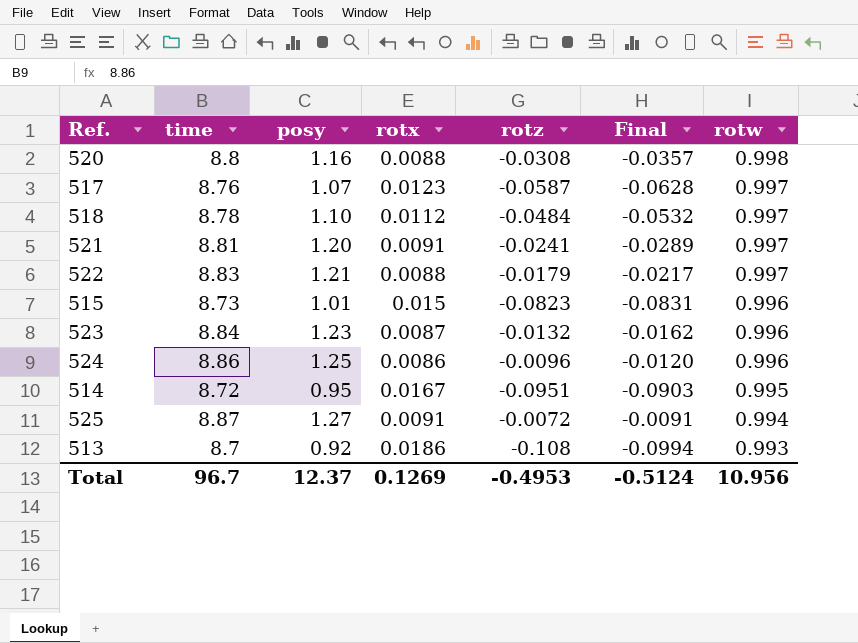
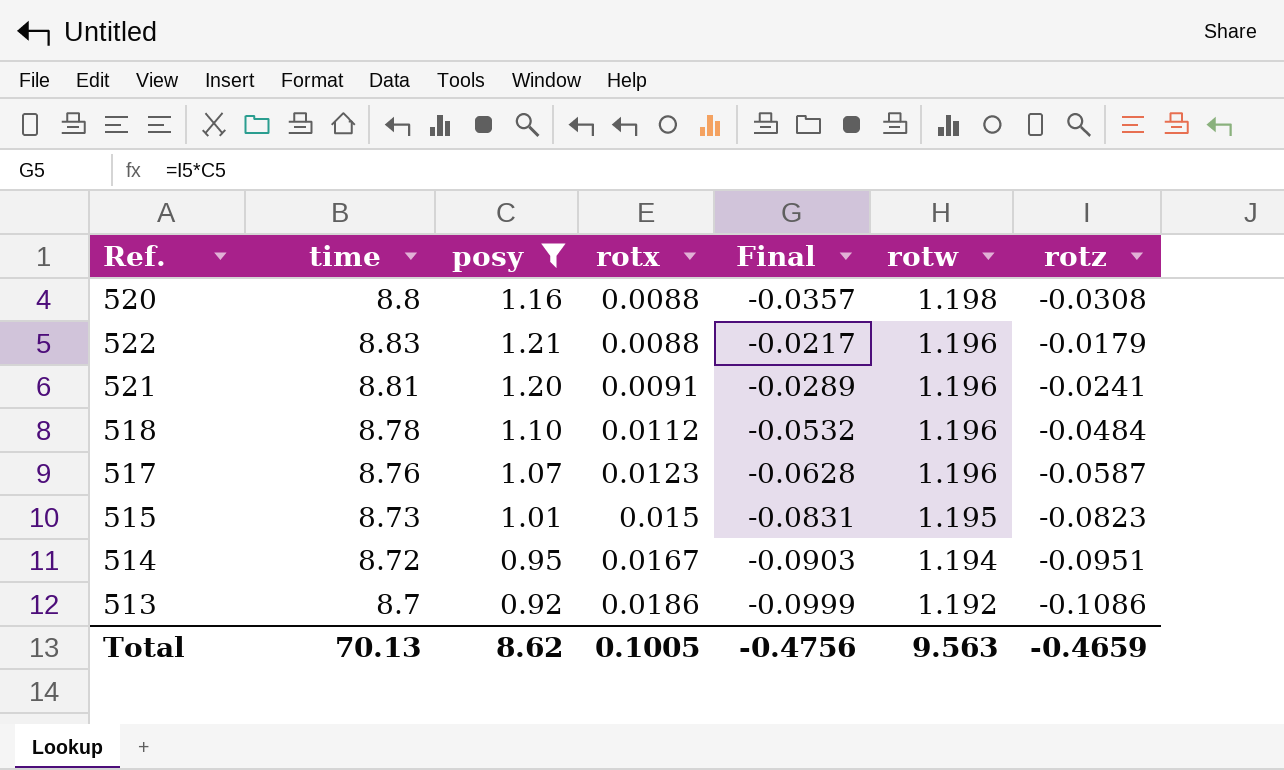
filter: none -> posy <= 1.21
row order: rotw descending -> rotx ascending
column rotz | position: 5 -> 7
520 | rotw: 0.998 -> 1.198
522 | rotw: 0.997 -> 1.196
521 | rotw: 0.997 -> 1.196
518 | rotw: 0.997 -> 1.196
517 | rotw: 0.997 -> 1.196
515 | rotw: 0.996 -> 1.195
514 | rotw: 0.995 -> 1.194
513 | Final: -0.0994 -> -0.0999
513 | rotw: 0.993 -> 1.192
513 | rotz: -0.108 -> -0.1086
Total | time: 96.7 -> 70.13
Total | posy: 12.37 -> 8.62
Total | rotx: 0.1269 -> 0.1005
Total | Final: -0.5124 -> -0.4756
Total | rotw: 10.956 -> 9.563
Total | rotz: -0.4953 -> -0.4659

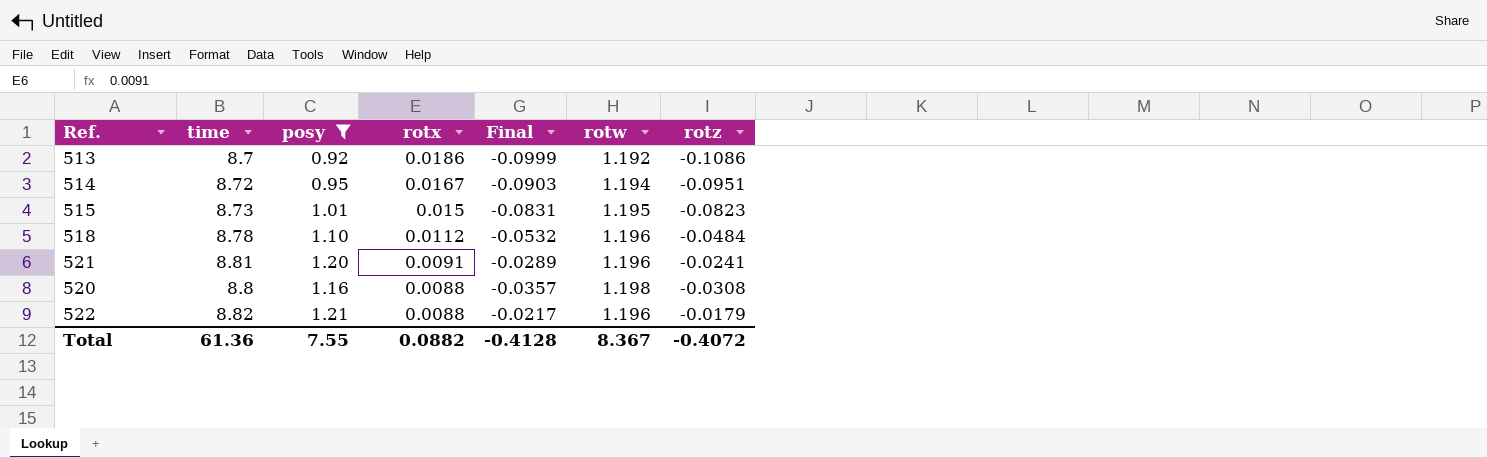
row order: rotx ascending -> rotx descending
row 517: 8.76 | 1.07 | 0.0123 | -0.0628 | 1.196 | -0.0587 -> none
522 | time: 8.83 -> 8.82
Total | time: 70.13 -> 61.36
Total | posy: 8.62 -> 7.55
Total | rotx: 0.1005 -> 0.0882
Total | Final: -0.4756 -> -0.4128
Total | rotw: 9.563 -> 8.367
Total | rotz: -0.4659 -> -0.4072

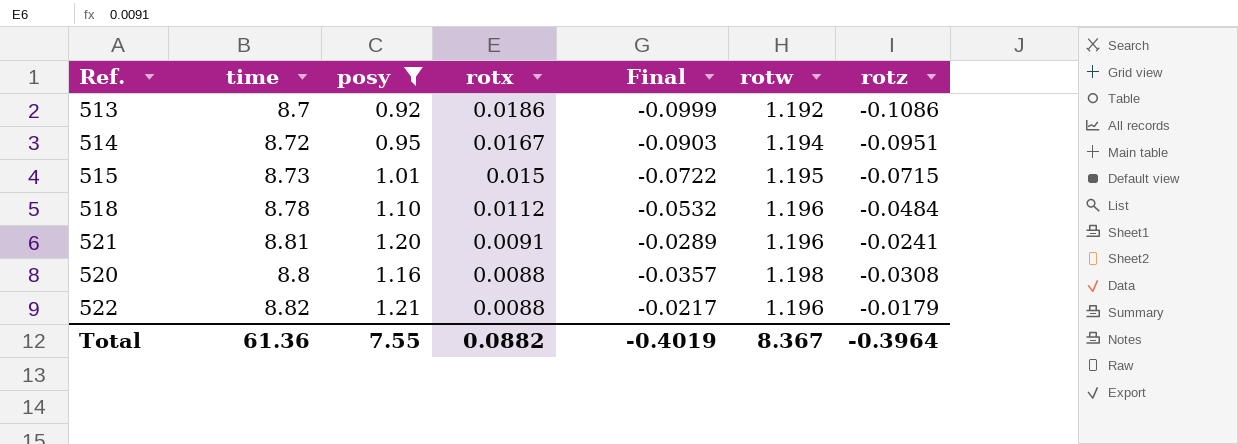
515 | Final: -0.0831 -> -0.0722
515 | rotz: -0.0823 -> -0.0715
Total | Final: -0.4128 -> -0.4019
Total | rotz: -0.4072 -> -0.3964

